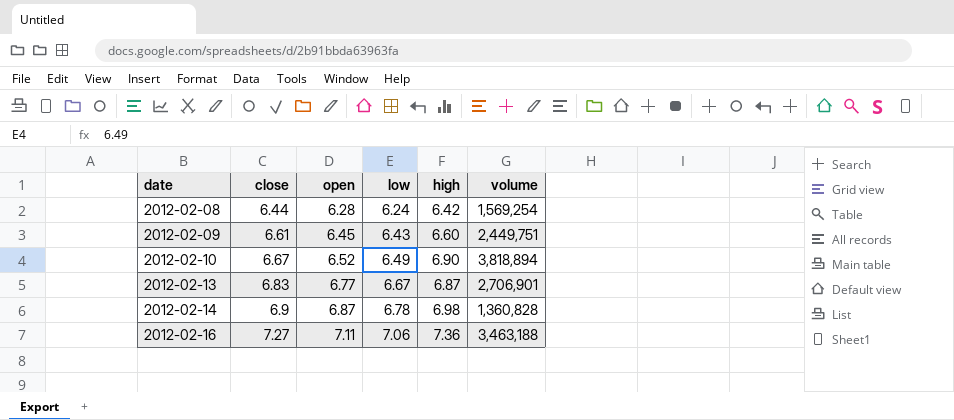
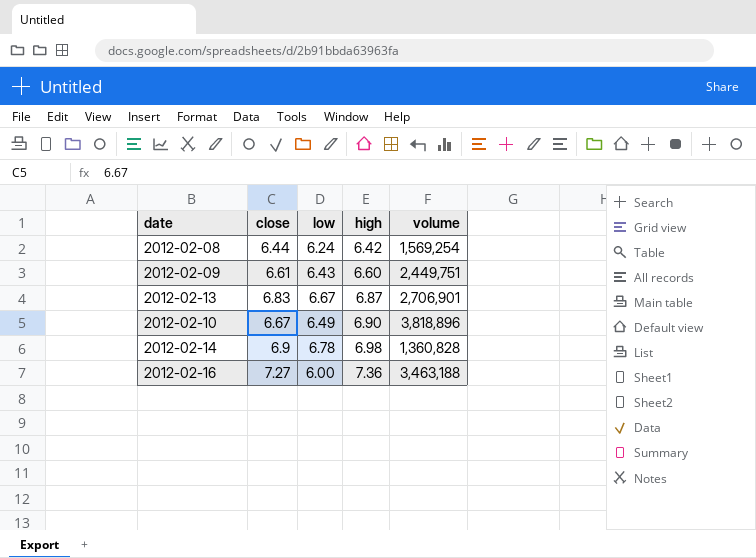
row order: date ascending -> high ascending
column open | position: 3 -> none
2012-02-10 | volume: 3,818,894 -> 3,818,896
2012-02-16 | low: 7.06 -> 6.00

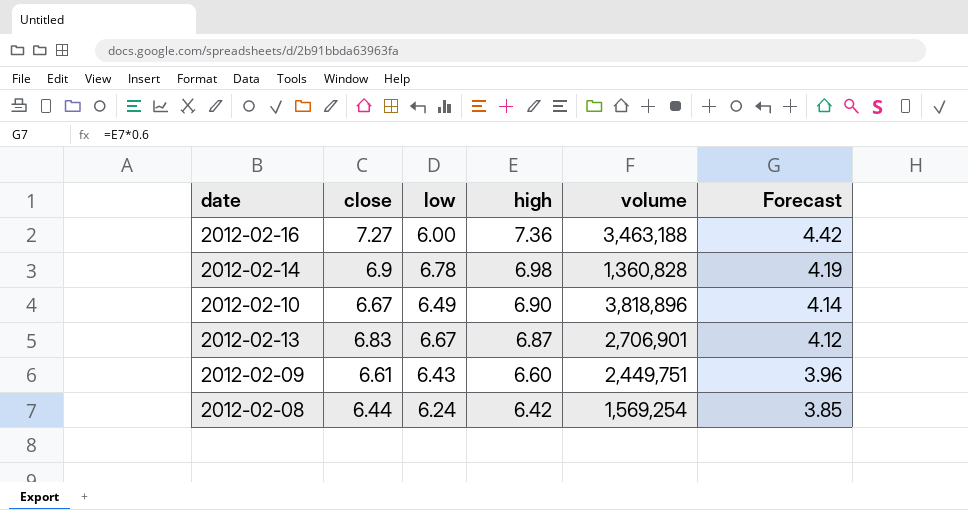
row order: high ascending -> high descending
column Forecast | formula: none -> [high] * 0.6

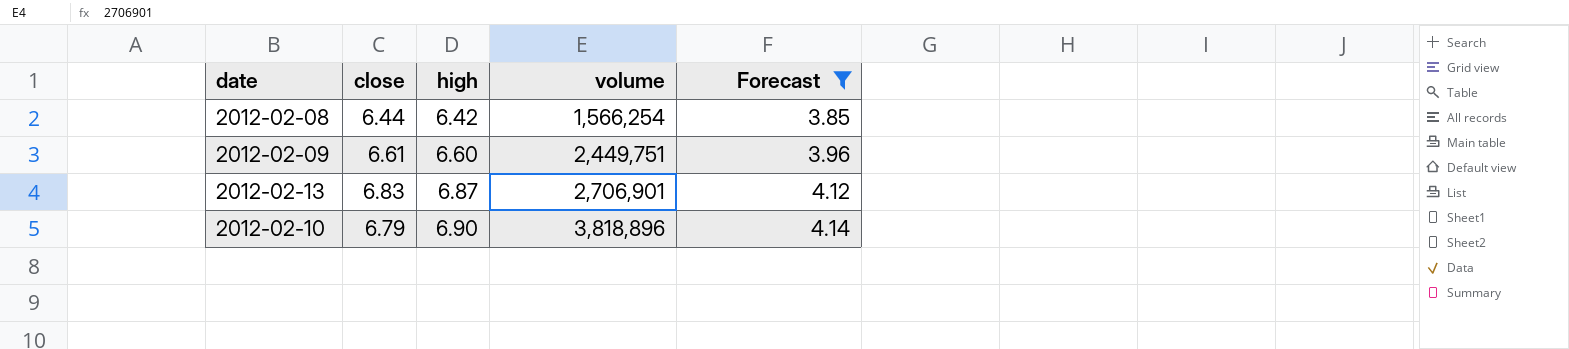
filter: none -> Forecast <= 4.14
row order: high descending -> high ascending
column low | position: 3 -> none
2012-02-08 | volume: 1,569,254 -> 1,566,254
2012-02-10 | close: 6.67 -> 6.79

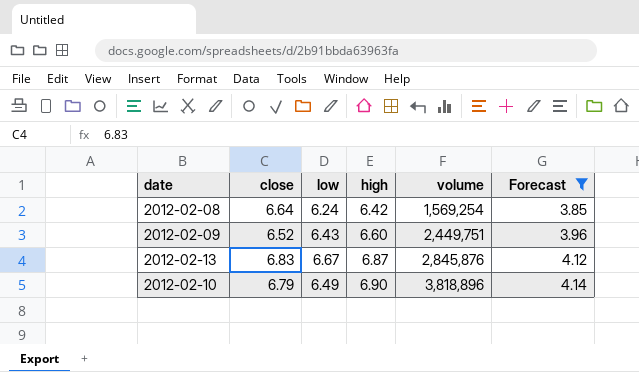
column low | position: none -> 3
2012-02-08 | close: 6.44 -> 6.64
2012-02-08 | volume: 1,566,254 -> 1,569,254
2012-02-09 | close: 6.61 -> 6.52
2012-02-13 | volume: 2,706,901 -> 2,845,876

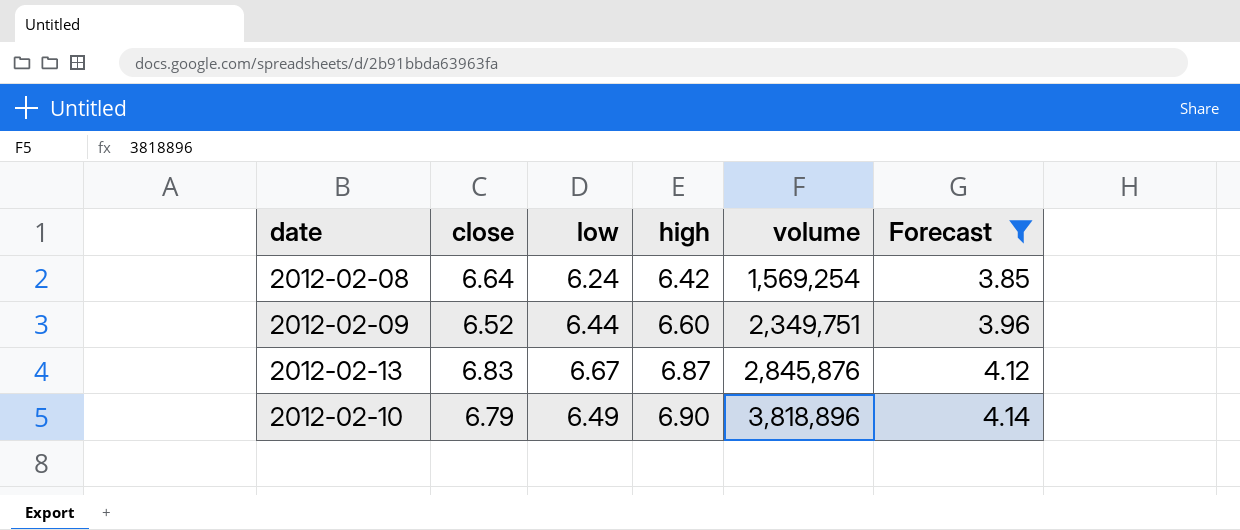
2012-02-09 | low: 6.43 -> 6.44
2012-02-09 | volume: 2,449,751 -> 2,349,751

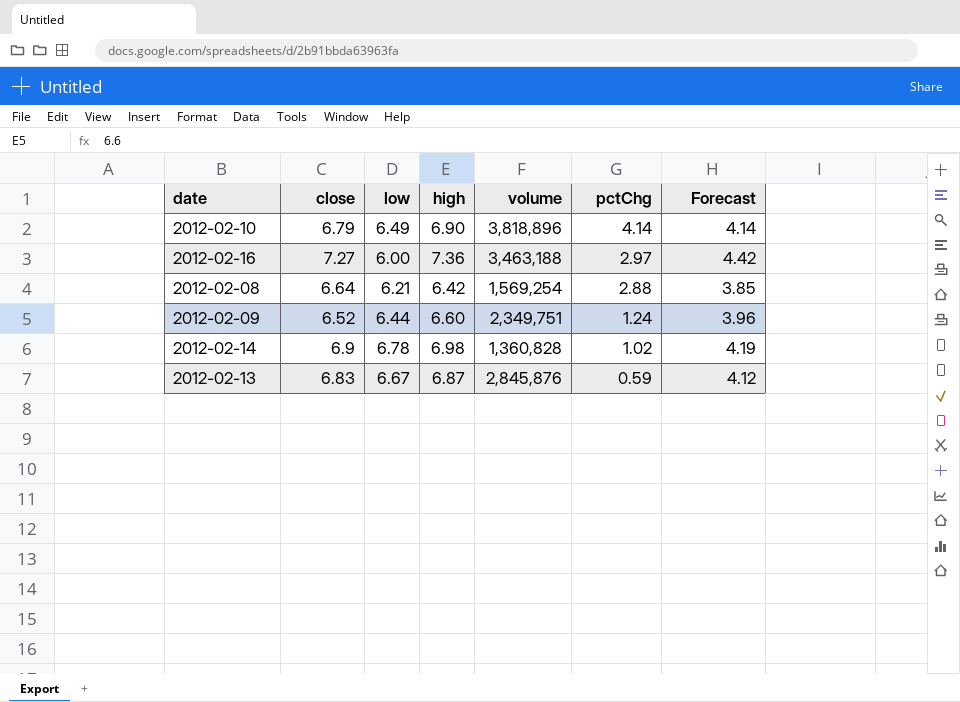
filter: Forecast <= 4.14 -> none
row order: high ascending -> pctChg descending
column pctChg | position: none -> 6
2012-02-08 | low: 6.24 -> 6.21

